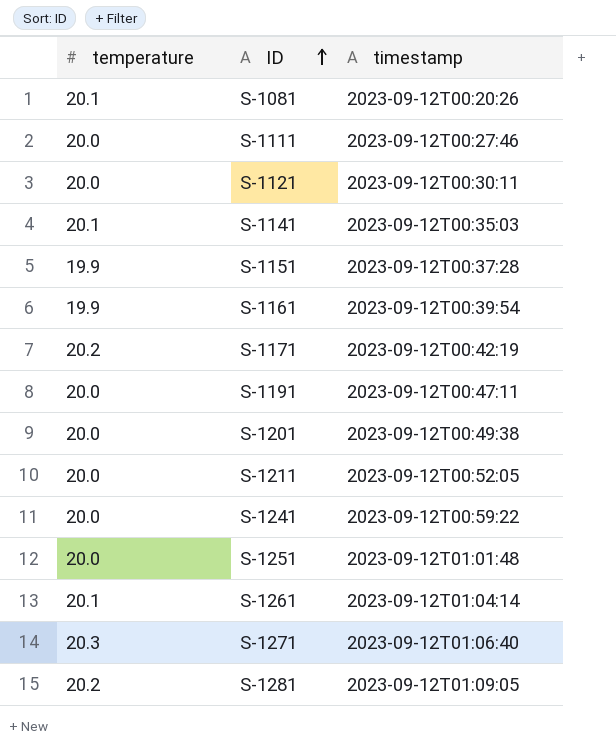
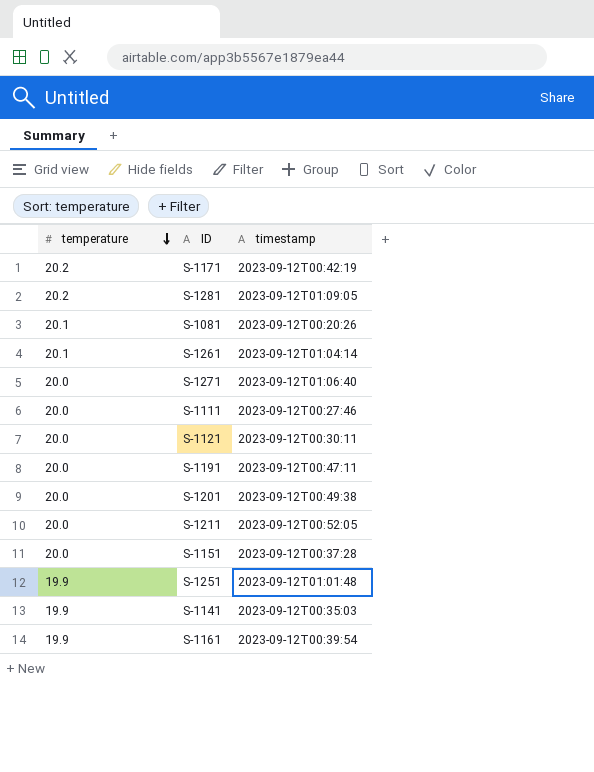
row order: ID ascending -> temperature descending
row S-1241: 20.0 | 2023-09-12T00:59:22 -> none
S-1271 | temperature: 20.3 -> 20.0
S-1151 | temperature: 19.9 -> 20.0
S-1251 | temperature: 20.0 -> 19.9
S-1141 | temperature: 20.1 -> 19.9

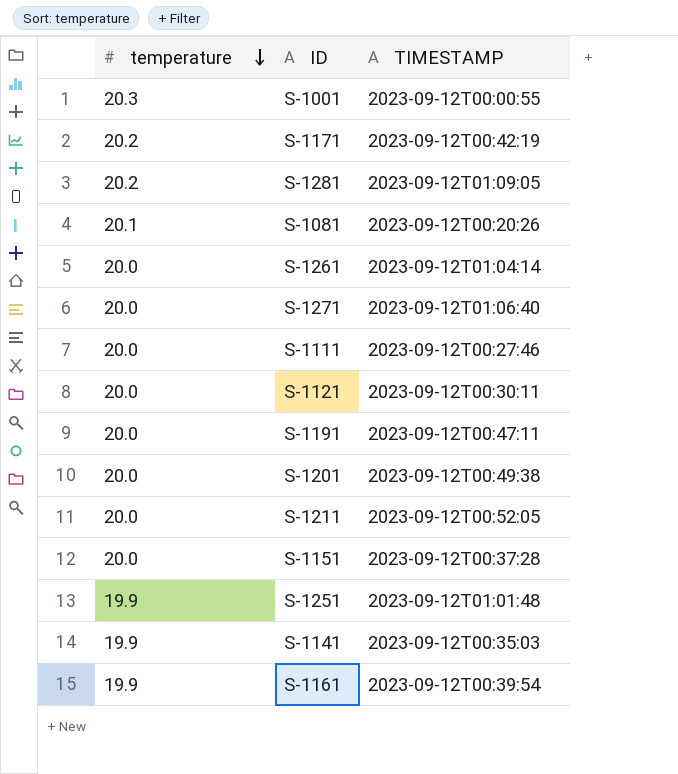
column name: timestamp -> TIMESTAMP
row S-1001: none -> 20.3 | 2023-09-12T00:00:55
S-1261 | temperature: 20.1 -> 20.0

